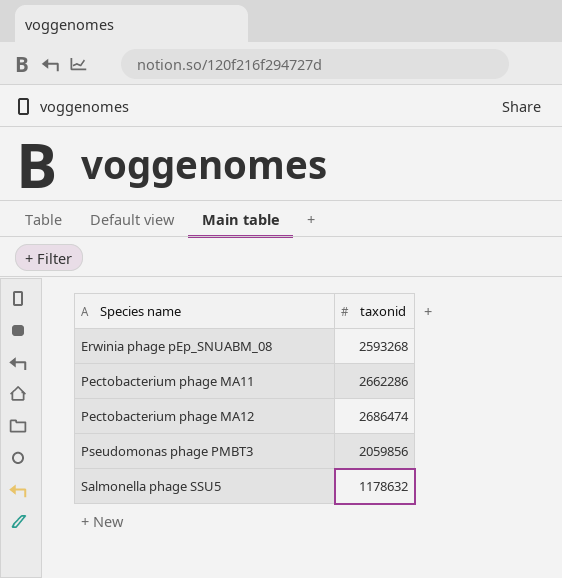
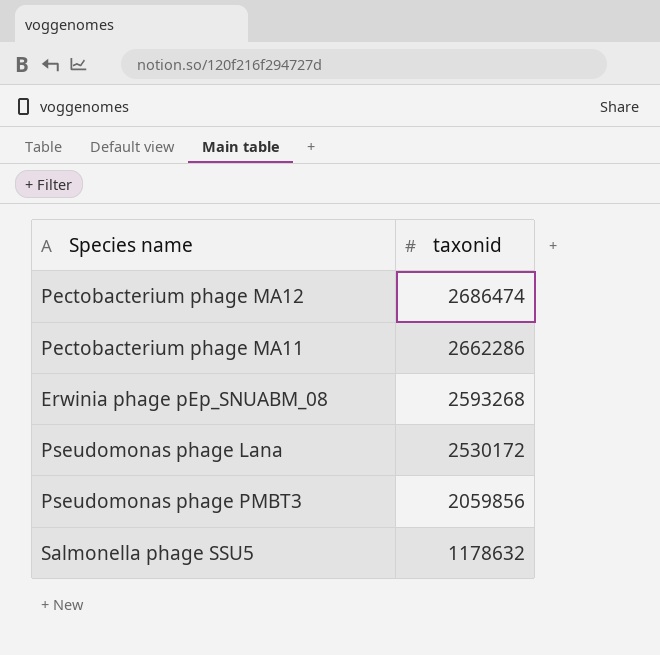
row order: Species name ascending -> taxonid descending
row Pseudomonas phage Lana: none -> 2530172

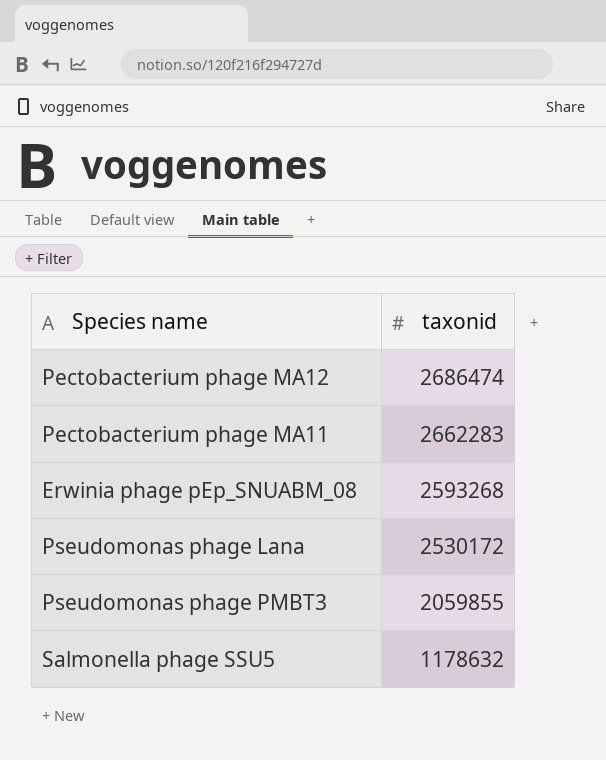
Pectobacterium phage MA11 | taxonid: 2662286 -> 2662283
Pseudomonas phage PMBT3 | taxonid: 2059856 -> 2059855

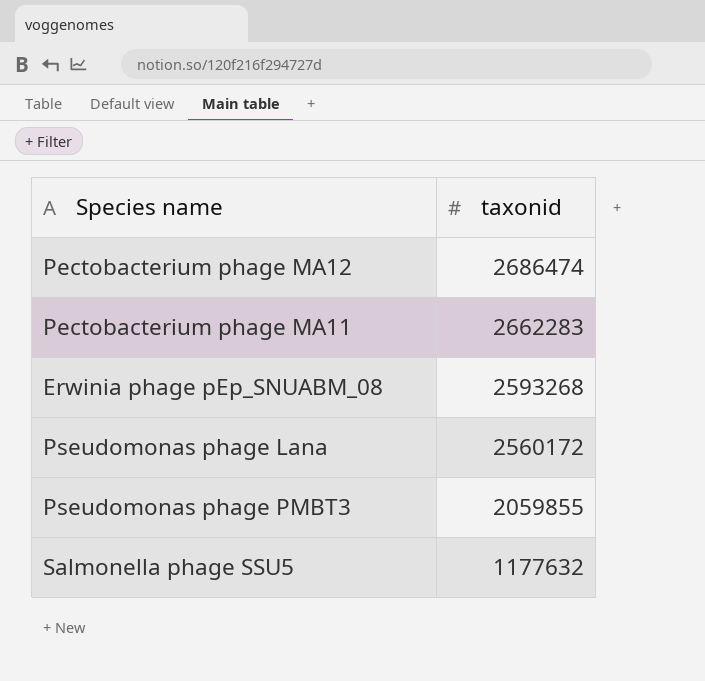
Pseudomonas phage Lana | taxonid: 2530172 -> 2560172
Salmonella phage SSU5 | taxonid: 1178632 -> 1177632

